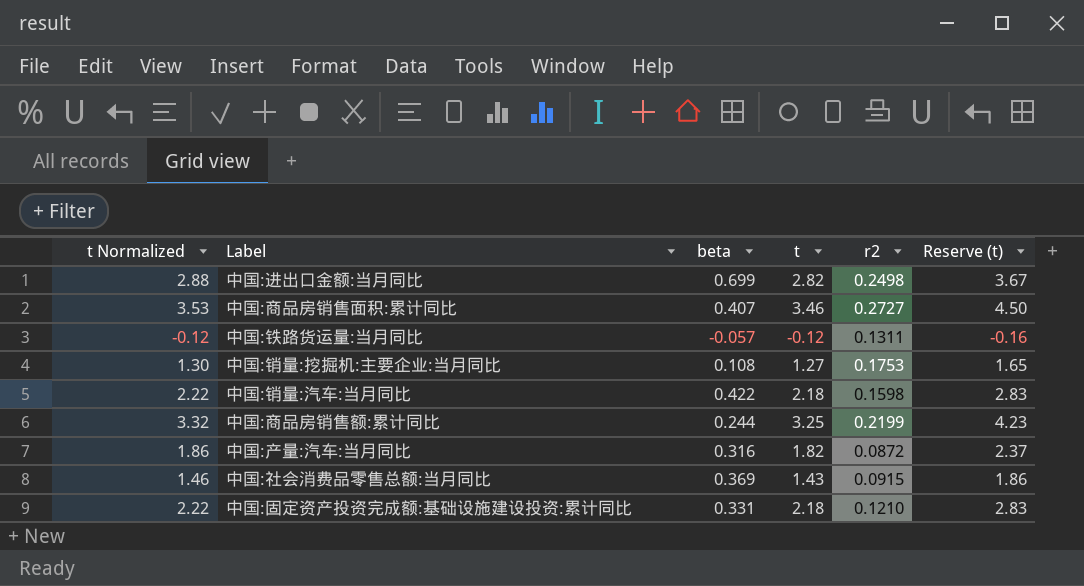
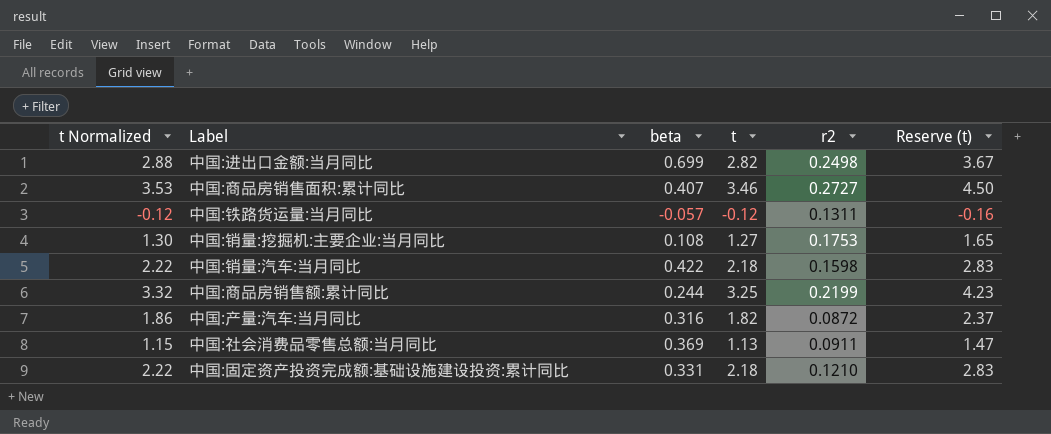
中国:社会消费品零售总额:当月同比 | t Normalized: 1.46 -> 1.15
中国:社会消费品零售总额:当月同比 | t: 1.43 -> 1.13
中国:社会消费品零售总额:当月同比 | r2: 0.0915 -> 0.0911
中国:社会消费品零售总额:当月同比 | Reserve (t): 1.86 -> 1.47

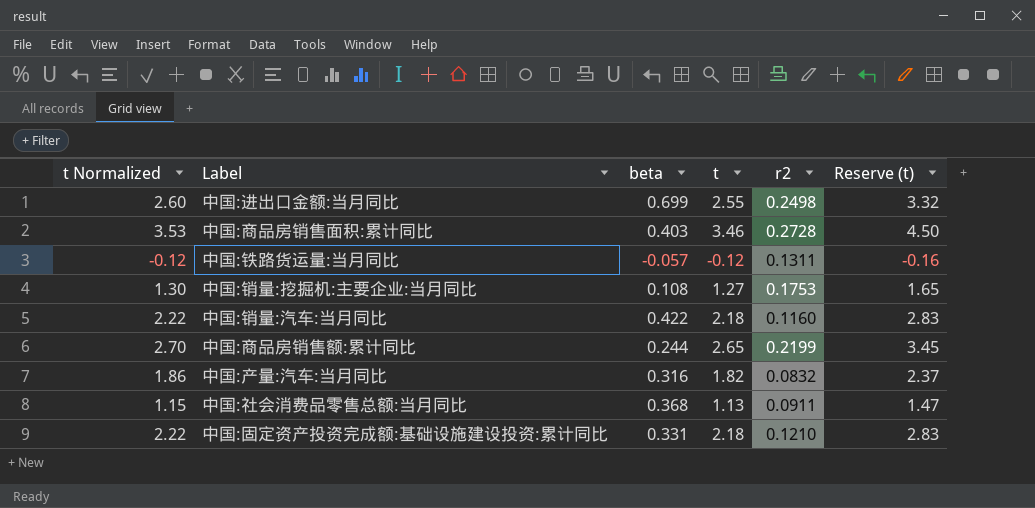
中国:进出口金额:当月同比 | t Normalized: 2.88 -> 2.60
中国:进出口金额:当月同比 | t: 2.82 -> 2.55
中国:进出口金额:当月同比 | Reserve (t): 3.67 -> 3.32
中国:商品房销售面积:累计同比 | beta: 0.407 -> 0.403
中国:商品房销售面积:累计同比 | r2: 0.2727 -> 0.2728
中国:销量:汽车:当月同比 | r2: 0.1598 -> 0.1160
中国:商品房销售额:累计同比 | t Normalized: 3.32 -> 2.70
中国:商品房销售额:累计同比 | t: 3.25 -> 2.65
中国:商品房销售额:累计同比 | Reserve (t): 4.23 -> 3.45
中国:产量:汽车:当月同比 | r2: 0.0872 -> 0.0832
中国:社会消费品零售总额:当月同比 | beta: 0.369 -> 0.368

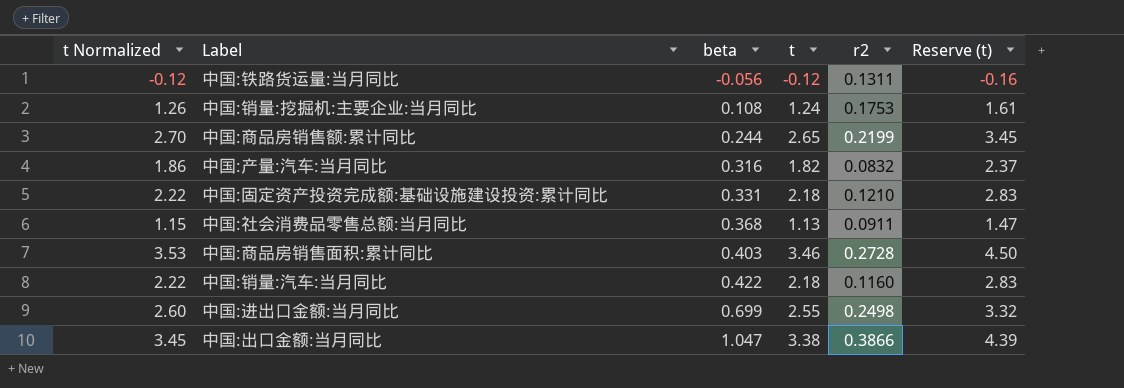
row order: none -> beta ascending
中国:铁路货运量:当月同比 | beta: -0.057 -> -0.056
中国:销量:挖掘机:主要企业:当月同比 | t Normalized: 1.30 -> 1.26
中国:销量:挖掘机:主要企业:当月同比 | t: 1.27 -> 1.24
中国:销量:挖掘机:主要企业:当月同比 | Reserve (t): 1.65 -> 1.61
row 中国:出口金额:当月同比: none -> 3.45 | 1.047 | 3.38 | 0.3866 | 4.39

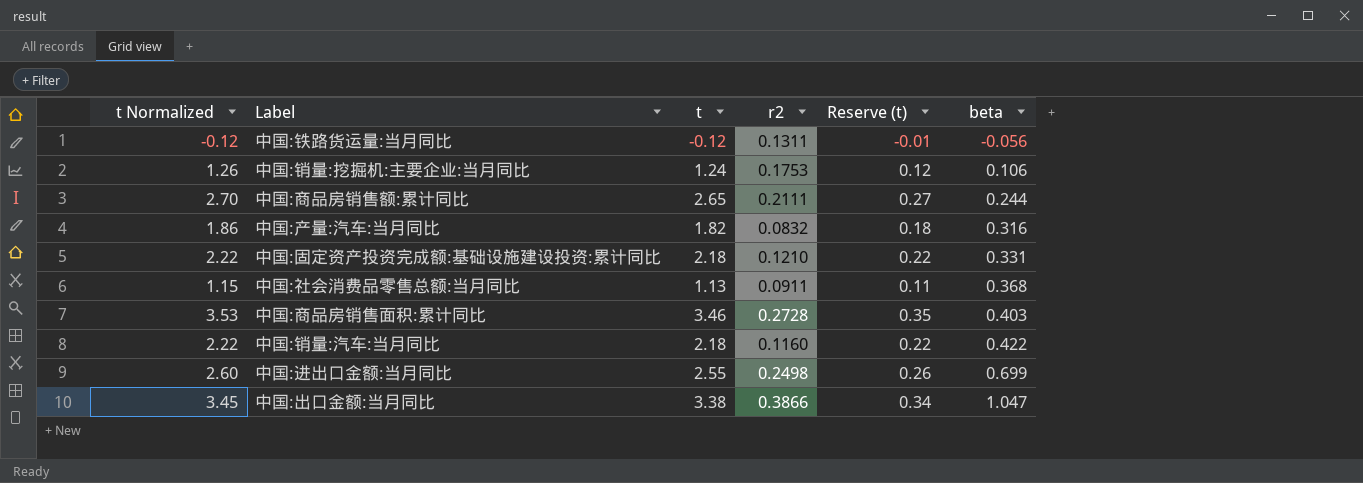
column Reserve (t) | formula: [t] * 1.3 -> [t] * 0.1
column beta | position: 3 -> 6
中国:销量:挖掘机:主要企业:当月同比 | beta: 0.108 -> 0.106
中国:商品房销售额:累计同比 | r2: 0.2199 -> 0.2111

